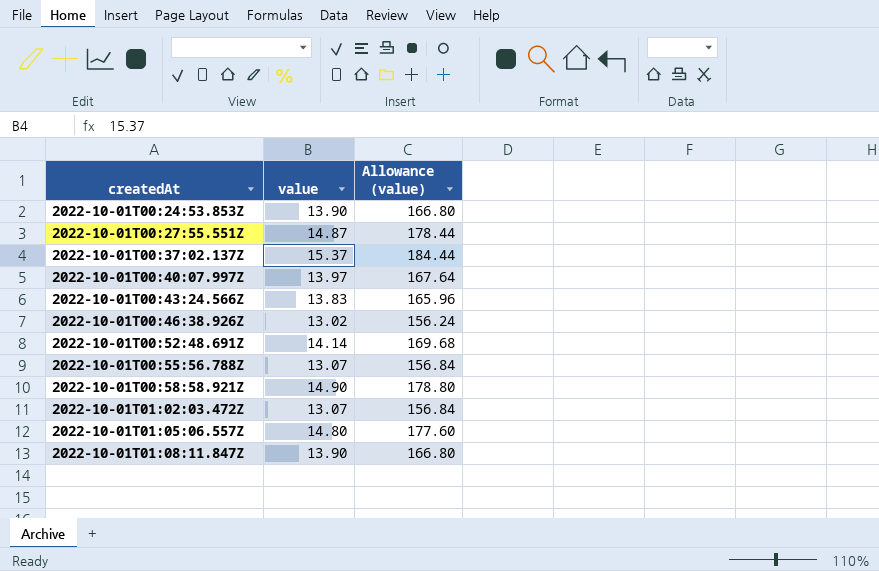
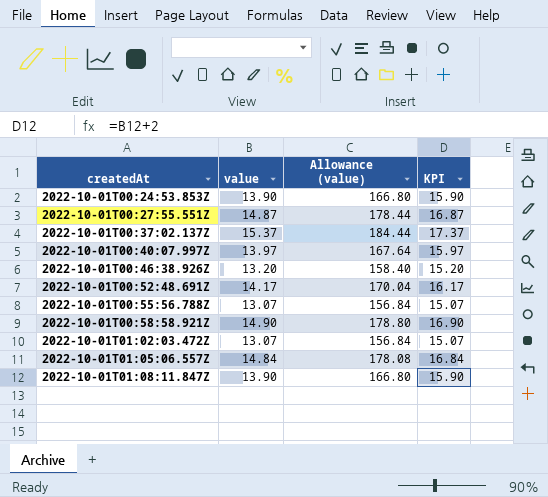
column KPI | formula: none -> [value] + 2
row 2022-10-01T00:43:24.566Z: 13.83 | 165.96 -> none
2022-10-01T00:46:38.926Z | value: 13.02 -> 13.20
2022-10-01T00:46:38.926Z | Allowance (value): 156.24 -> 158.40
2022-10-01T00:52:48.691Z | value: 14.14 -> 14.17
2022-10-01T00:52:48.691Z | Allowance (value): 169.68 -> 170.04
2022-10-01T01:05:06.557Z | value: 14.80 -> 14.84
2022-10-01T01:05:06.557Z | Allowance (value): 177.60 -> 178.08

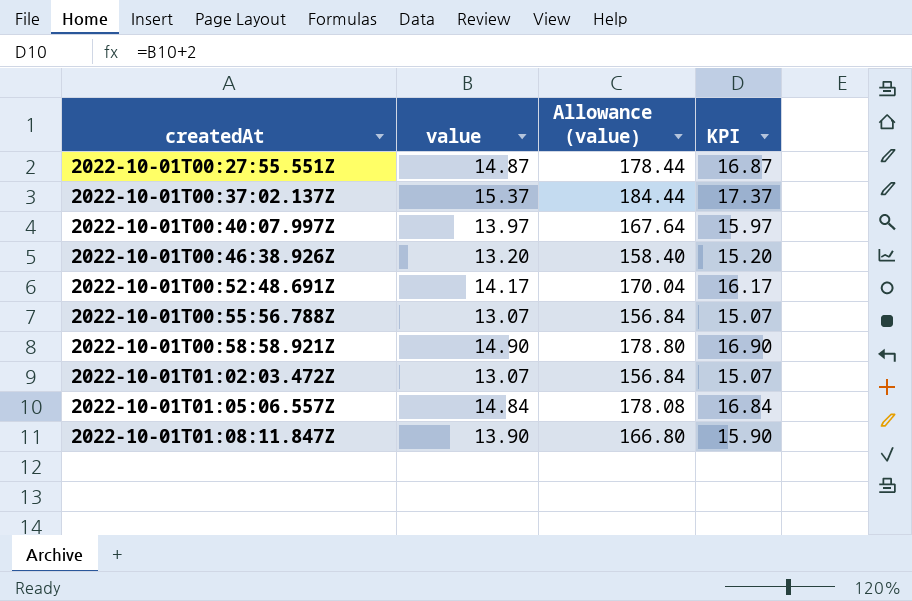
row 2022-10-01T00:24:53.853Z: 13.90 | 166.80 | 15.90 -> none

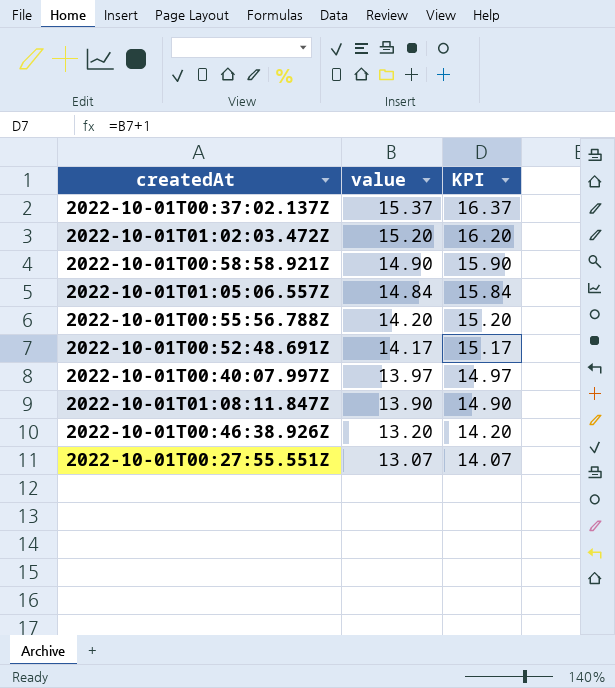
row order: createdAt ascending -> value descending
column Allowance (value) | formula: [value] * 12 -> none
column KPI | formula: [value] + 2 -> [value] + 1
2022-10-01T01:02:03.472Z | value: 13.07 -> 15.20
2022-10-01T00:55:56.788Z | value: 13.07 -> 14.20
2022-10-01T00:27:55.551Z | value: 14.87 -> 13.07

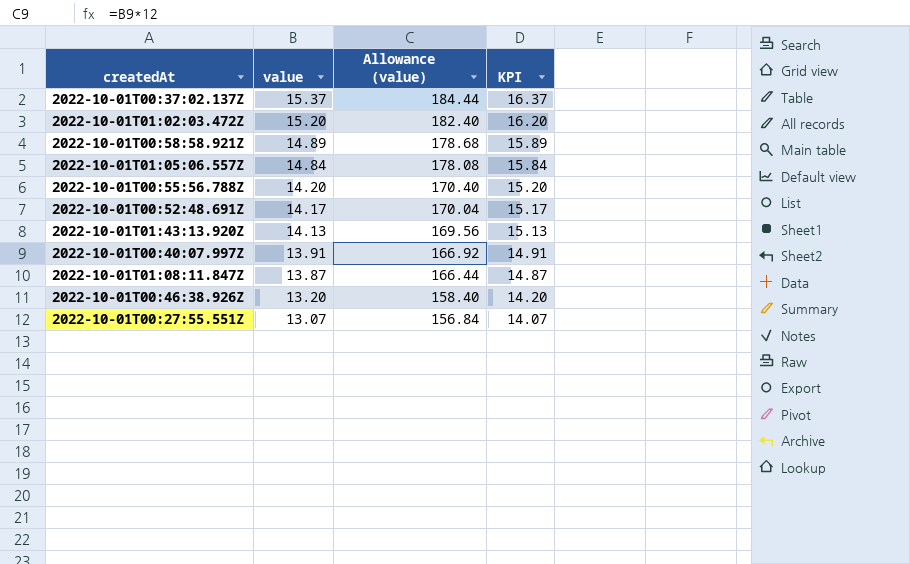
column Allowance (value) | formula: none -> [value] * 12
2022-10-01T00:58:58.921Z | value: 14.90 -> 14.89
2022-10-01T00:58:58.921Z | KPI: 15.90 -> 15.89
row 2022-10-01T01:43:13.920Z: none -> 14.13 | 169.56 | 15.13
2022-10-01T00:40:07.997Z | value: 13.97 -> 13.91
2022-10-01T00:40:07.997Z | KPI: 14.97 -> 14.91
2022-10-01T01:08:11.847Z | value: 13.90 -> 13.87
2022-10-01T01:08:11.847Z | KPI: 14.90 -> 14.87

